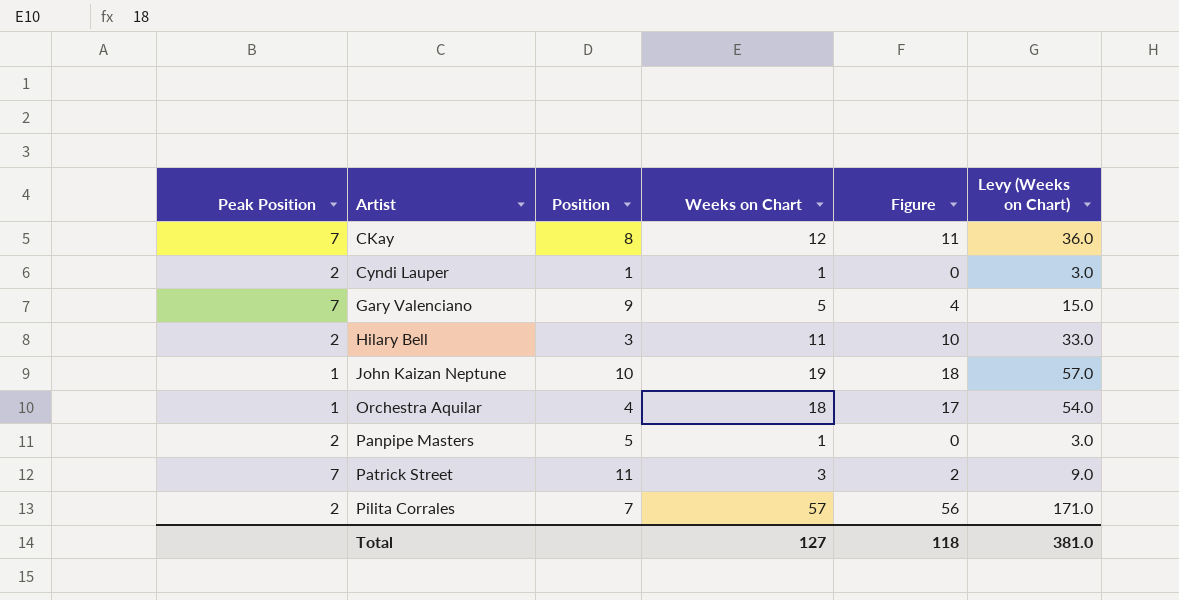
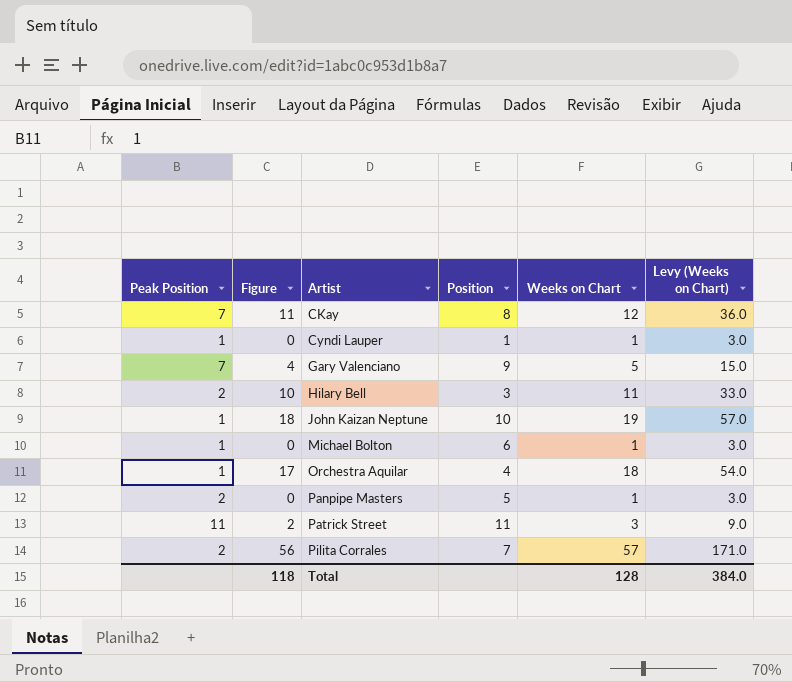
column Figure | position: 5 -> 2
Cyndi Lauper | Peak Position: 2 -> 1
row Michael Bolton: none -> 1 | 0 | 6 | 1 | 3.0
Patrick Street | Peak Position: 7 -> 11
Total | Weeks on Chart: 127 -> 128
Total | Levy (Weeks on Chart): 381.0 -> 384.0

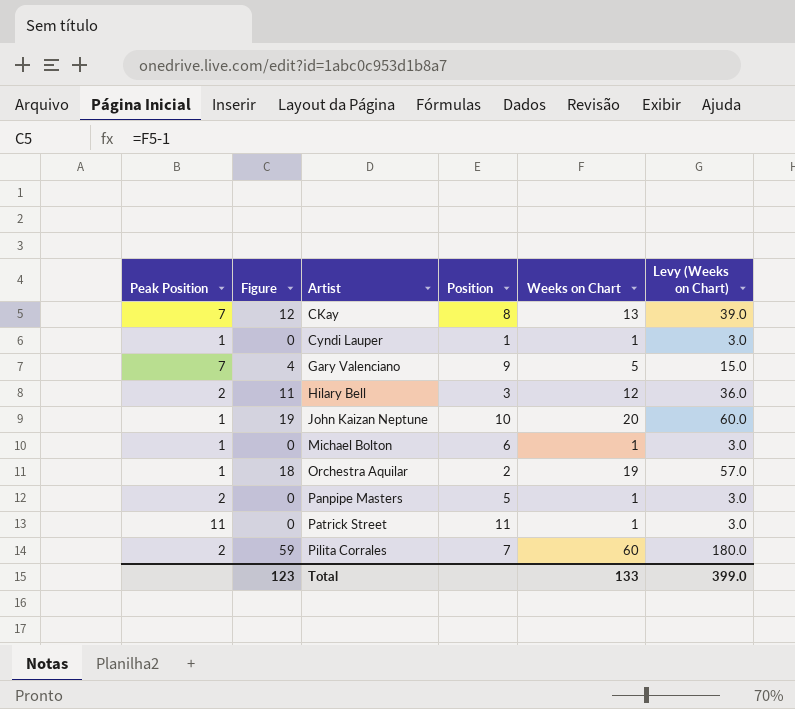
CKay | Figure: 11 -> 12
CKay | Weeks on Chart: 12 -> 13
CKay | Levy (Weeks on Chart): 36.0 -> 39.0
Hilary Bell | Figure: 10 -> 11
Hilary Bell | Weeks on Chart: 11 -> 12
Hilary Bell | Levy (Weeks on Chart): 33.0 -> 36.0
John Kaizan Neptune | Figure: 18 -> 19
John Kaizan Neptune | Weeks on Chart: 19 -> 20
John Kaizan Neptune | Levy (Weeks on Chart): 57.0 -> 60.0
Orchestra Aquilar | Figure: 17 -> 18
Orchestra Aquilar | Position: 4 -> 2
Orchestra Aquilar | Weeks on Chart: 18 -> 19
Orchestra Aquilar | Levy (Weeks on Chart): 54.0 -> 57.0
Patrick Street | Figure: 2 -> 0
Patrick Street | Weeks on Chart: 3 -> 1
Patrick Street | Levy (Weeks on Chart): 9.0 -> 3.0
Pilita Corrales | Figure: 56 -> 59
Pilita Corrales | Weeks on Chart: 57 -> 60
Pilita Corrales | Levy (Weeks on Chart): 171.0 -> 180.0
Total | Figure: 118 -> 123
Total | Weeks on Chart: 128 -> 133
Total | Levy (Weeks on Chart): 384.0 -> 399.0

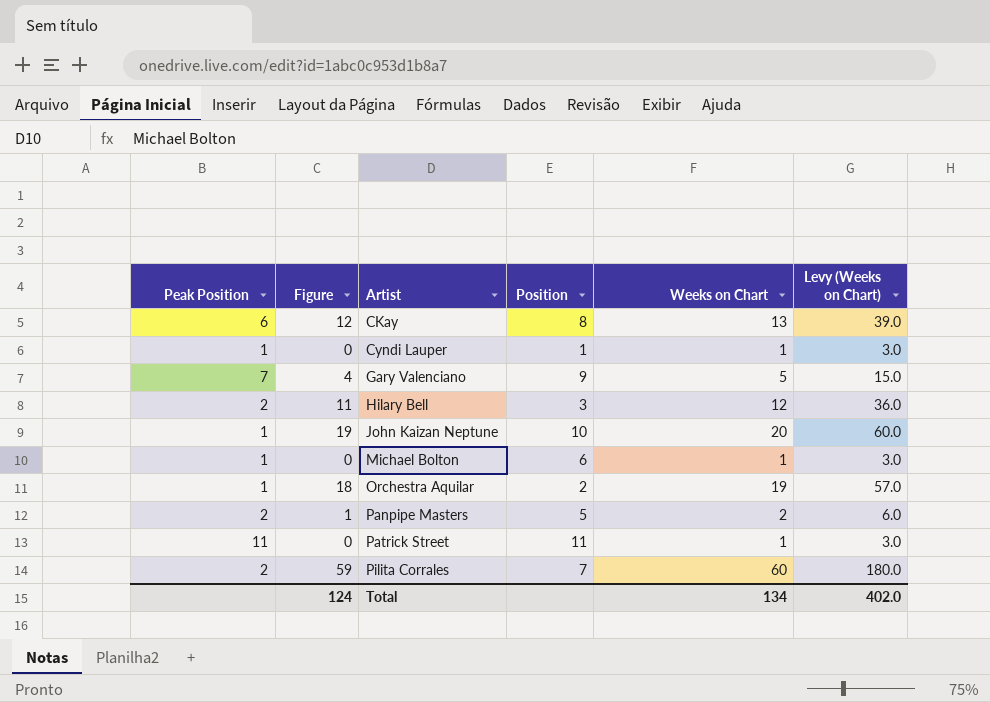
CKay | Peak Position: 7 -> 6
Panpipe Masters | Figure: 0 -> 1
Panpipe Masters | Weeks on Chart: 1 -> 2
Panpipe Masters | Levy (Weeks on Chart): 3.0 -> 6.0
Total | Figure: 123 -> 124
Total | Weeks on Chart: 133 -> 134
Total | Levy (Weeks on Chart): 399.0 -> 402.0

